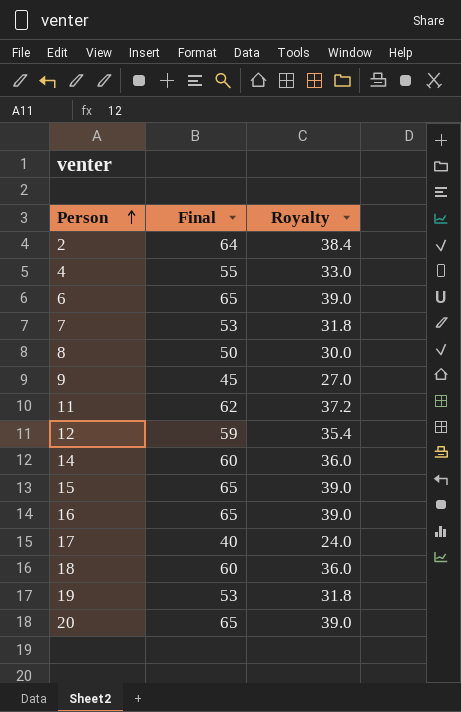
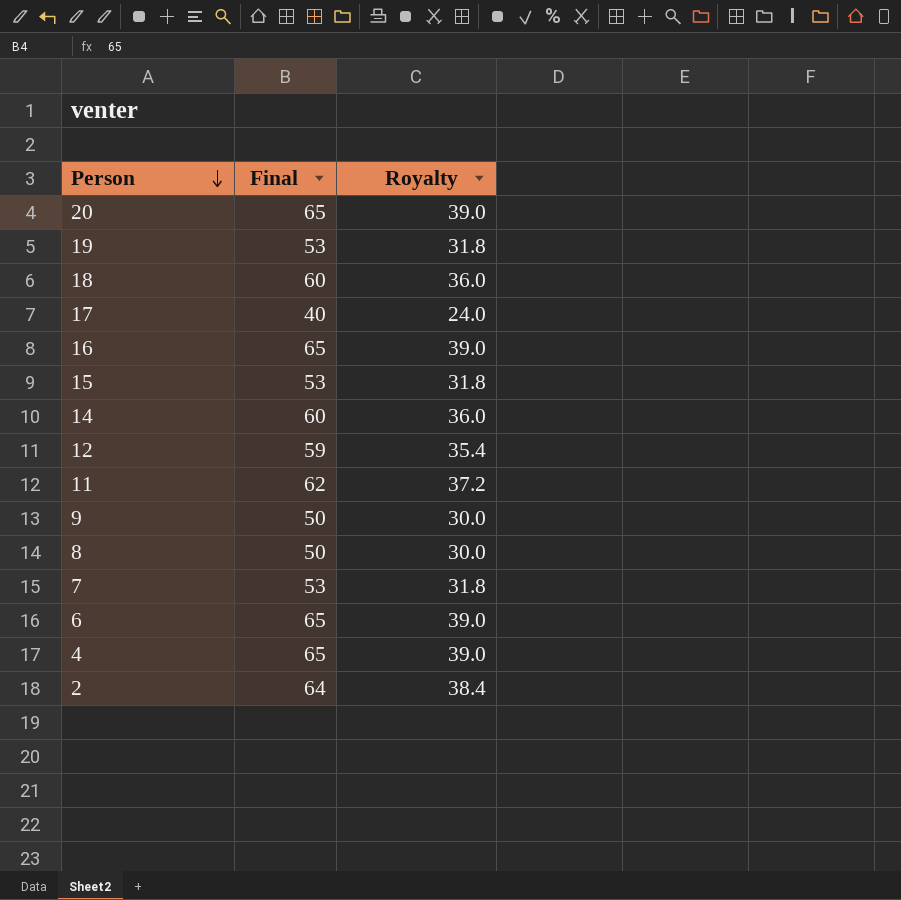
row order: Person ascending -> Person descending
15 | Final: 65 -> 53
15 | Royalty: 39.0 -> 31.8
9 | Final: 45 -> 50
9 | Royalty: 27.0 -> 30.0
4 | Final: 55 -> 65
4 | Royalty: 33.0 -> 39.0

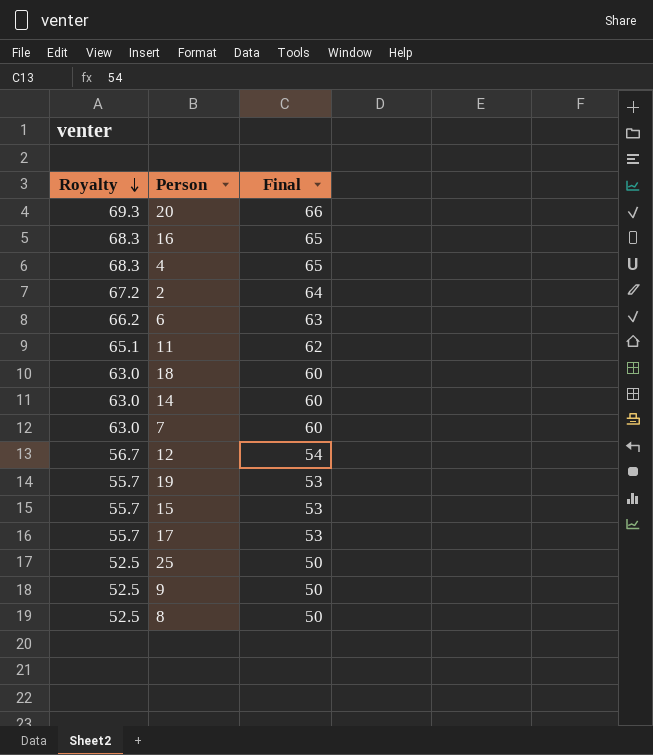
row order: Person descending -> Royalty descending
column Royalty | formula: [Final] * 0.6 -> [Final] * 1.05
column Royalty | position: 3 -> 1
20 | Final: 65 -> 66
6 | Final: 65 -> 63
7 | Final: 53 -> 60
12 | Final: 59 -> 54
17 | Final: 40 -> 53
row 25: none -> 52.5 | 50

